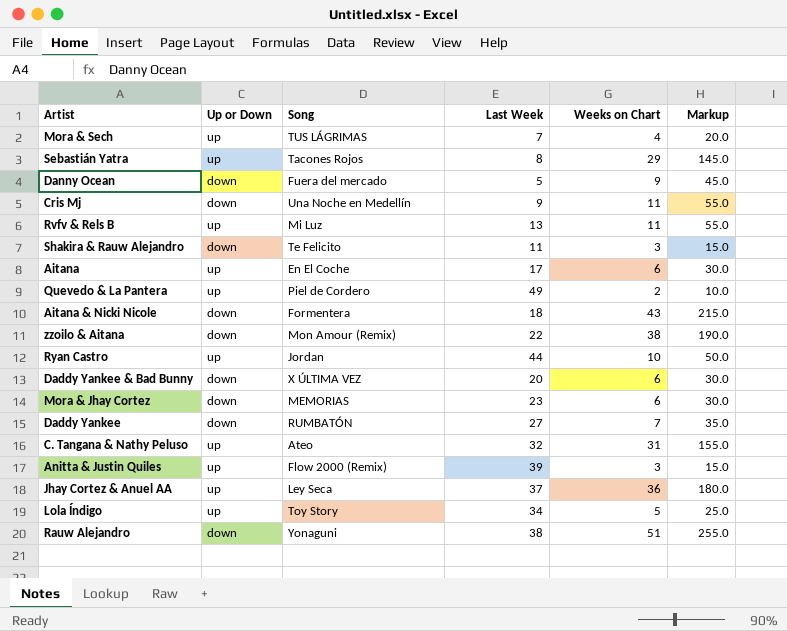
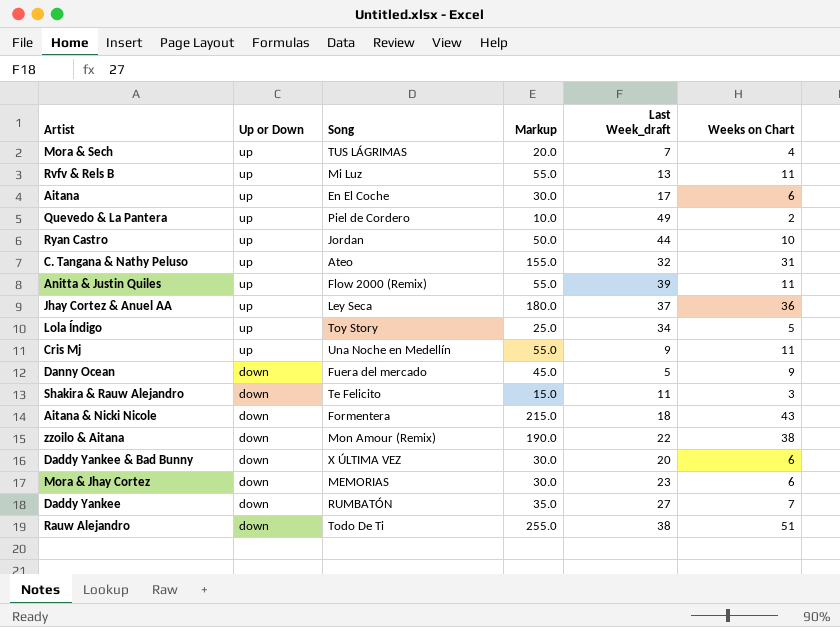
row order: none -> Up or Down descending
column Markup | position: 6 -> 4
column name: Last Week -> Last Week_draft
row Sebastián Yatra: up | Tacones Rojos | 8 | 29 | 145.0 -> none
Anitta & Justin Quiles | Markup: 15.0 -> 55.0
Anitta & Justin Quiles | Weeks on Chart: 3 -> 11
Cris Mj | Up or Down: down -> up
Rauw Alejandro | Song: Yonaguni -> Todo De Ti

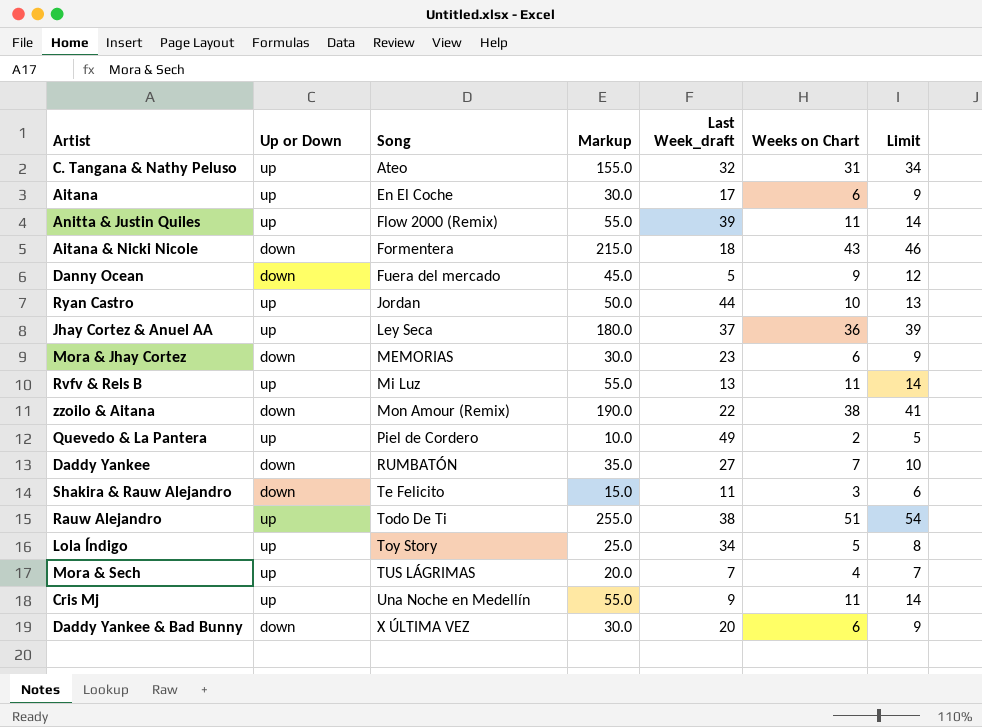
row order: Up or Down descending -> Song ascending
column Limit | formula: none -> [Weeks on Chart] + 3
Rauw Alejandro | Up or Down: down -> up

